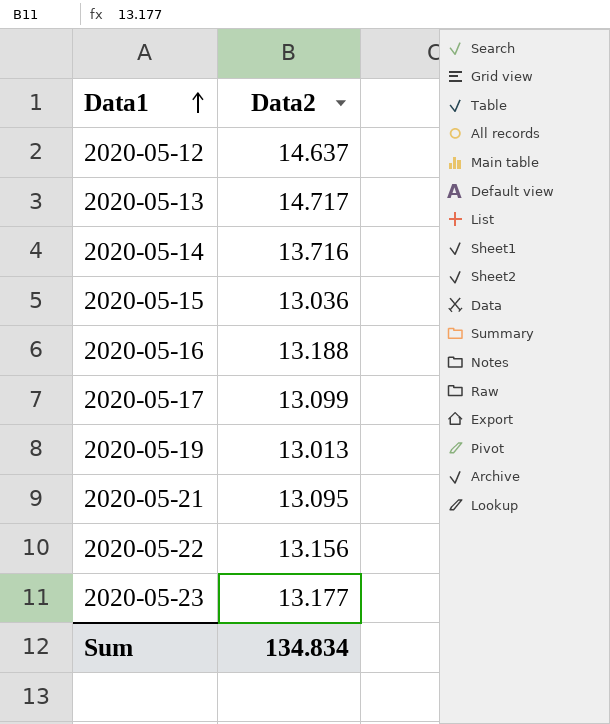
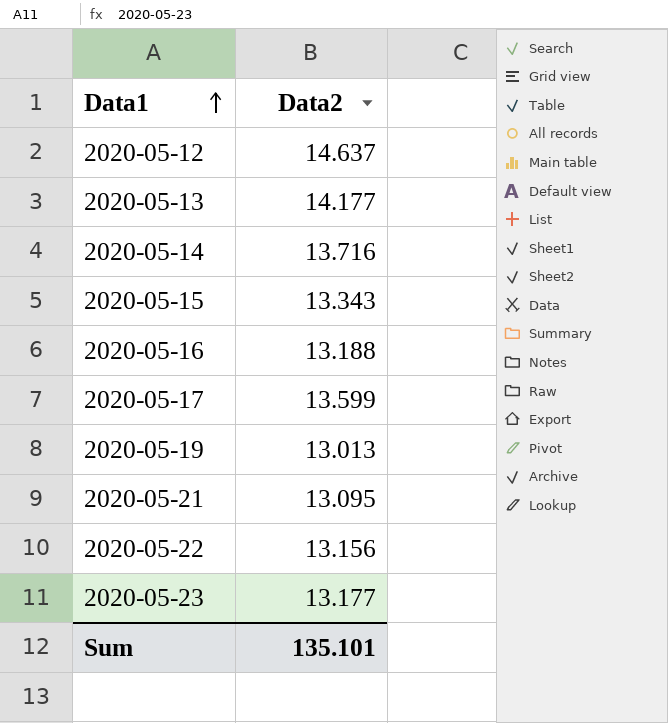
2020-05-13 | Data2: 14.717 -> 14.177
2020-05-15 | Data2: 13.036 -> 13.343
2020-05-17 | Data2: 13.099 -> 13.599
Sum | Data2: 134.834 -> 135.101

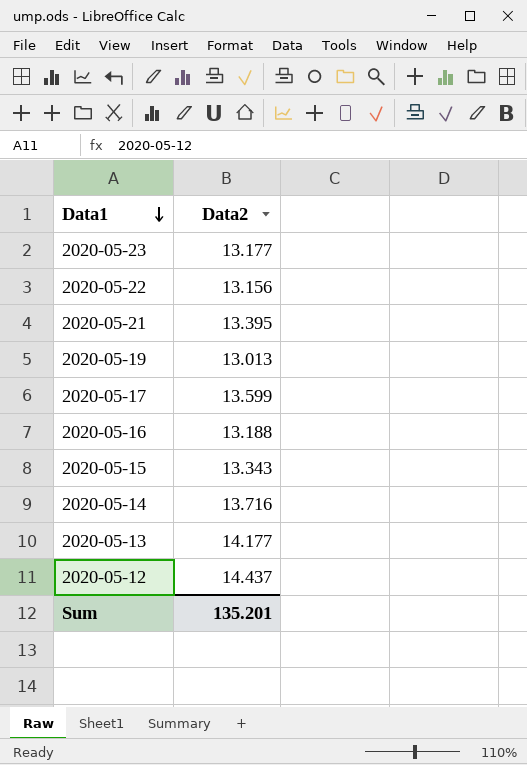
row order: Data1 ascending -> Data1 descending
2020-05-21 | Data2: 13.095 -> 13.395
2020-05-12 | Data2: 14.637 -> 14.437
Sum | Data2: 135.101 -> 135.201

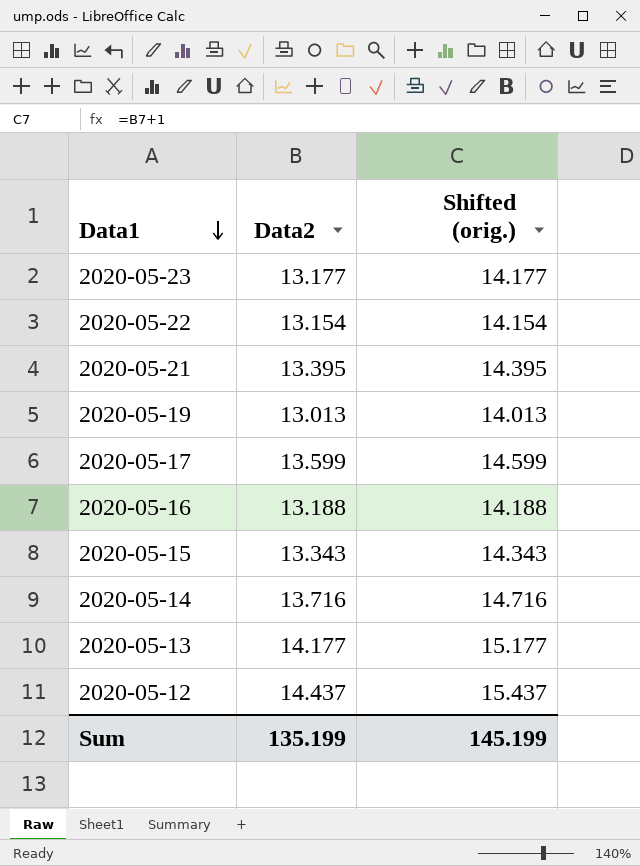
column Shifted (orig.) | formula: none -> [Data2] + 1
2020-05-22 | Data2: 13.156 -> 13.154
Sum | Data2: 135.201 -> 135.199

